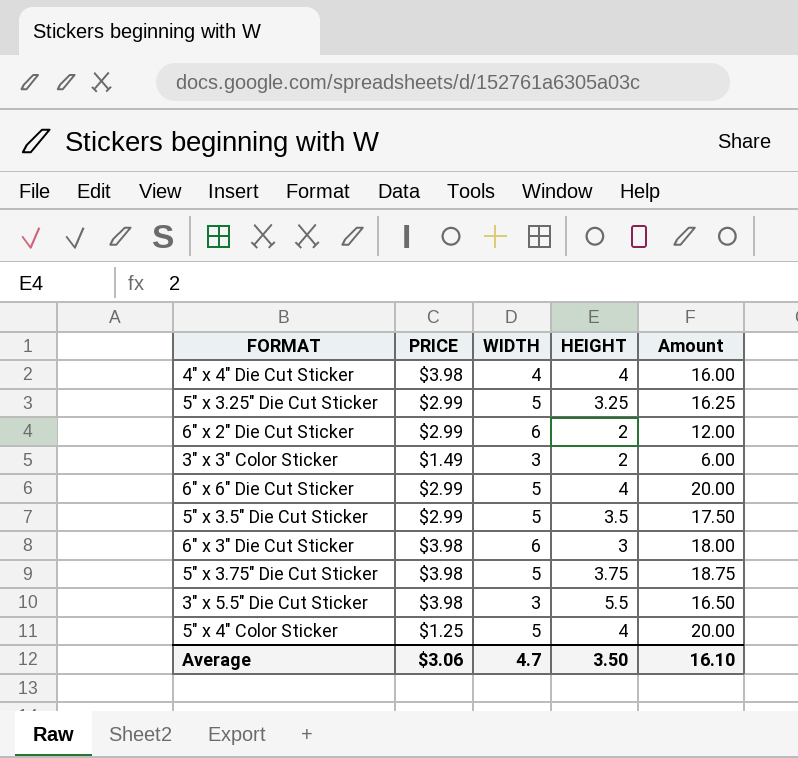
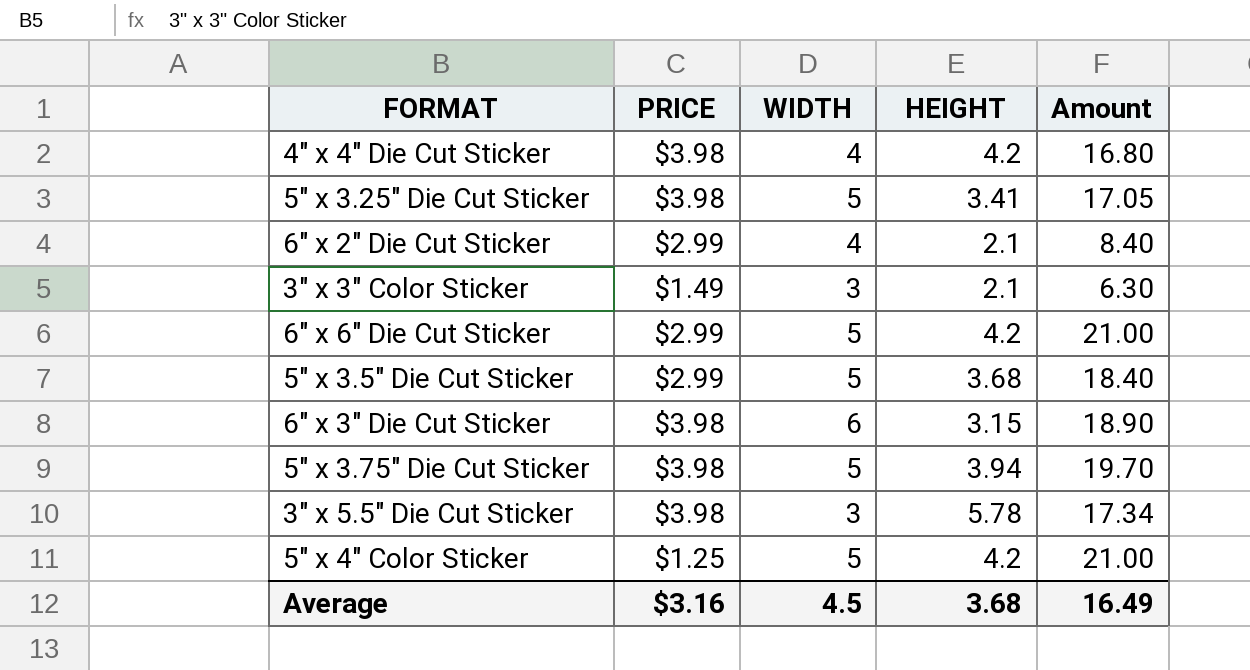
4" x 4" Die Cut Sticker | HEIGHT: 4 -> 4.2
4" x 4" Die Cut Sticker | Amount: 16.00 -> 16.80
5" x 3.25" Die Cut Sticker | PRICE: $2.99 -> $3.98
5" x 3.25" Die Cut Sticker | HEIGHT: 3.25 -> 3.41
5" x 3.25" Die Cut Sticker | Amount: 16.25 -> 17.05
6" x 2" Die Cut Sticker | WIDTH: 6 -> 4
6" x 2" Die Cut Sticker | HEIGHT: 2 -> 2.1
6" x 2" Die Cut Sticker | Amount: 12.00 -> 8.40
3" x 3" Color Sticker | HEIGHT: 2 -> 2.1
3" x 3" Color Sticker | Amount: 6.00 -> 6.30
6" x 6" Die Cut Sticker | HEIGHT: 4 -> 4.2
6" x 6" Die Cut Sticker | Amount: 20.00 -> 21.00
5" x 3.5" Die Cut Sticker | HEIGHT: 3.5 -> 3.68
5" x 3.5" Die Cut Sticker | Amount: 17.50 -> 18.40
6" x 3" Die Cut Sticker | HEIGHT: 3 -> 3.15
6" x 3" Die Cut Sticker | Amount: 18.00 -> 18.90
5" x 3.75" Die Cut Sticker | HEIGHT: 3.75 -> 3.94
5" x 3.75" Die Cut Sticker | Amount: 18.75 -> 19.70
3" x 5.5" Die Cut Sticker | HEIGHT: 5.5 -> 5.78
3" x 5.5" Die Cut Sticker | Amount: 16.50 -> 17.34
5" x 4" Color Sticker | HEIGHT: 4 -> 4.2
5" x 4" Color Sticker | Amount: 20.00 -> 21.00
Average | PRICE: $3.06 -> $3.16
Average | WIDTH: 4.7 -> 4.5
Average | HEIGHT: 3.50 -> 3.68
Average | Amount: 16.10 -> 16.49

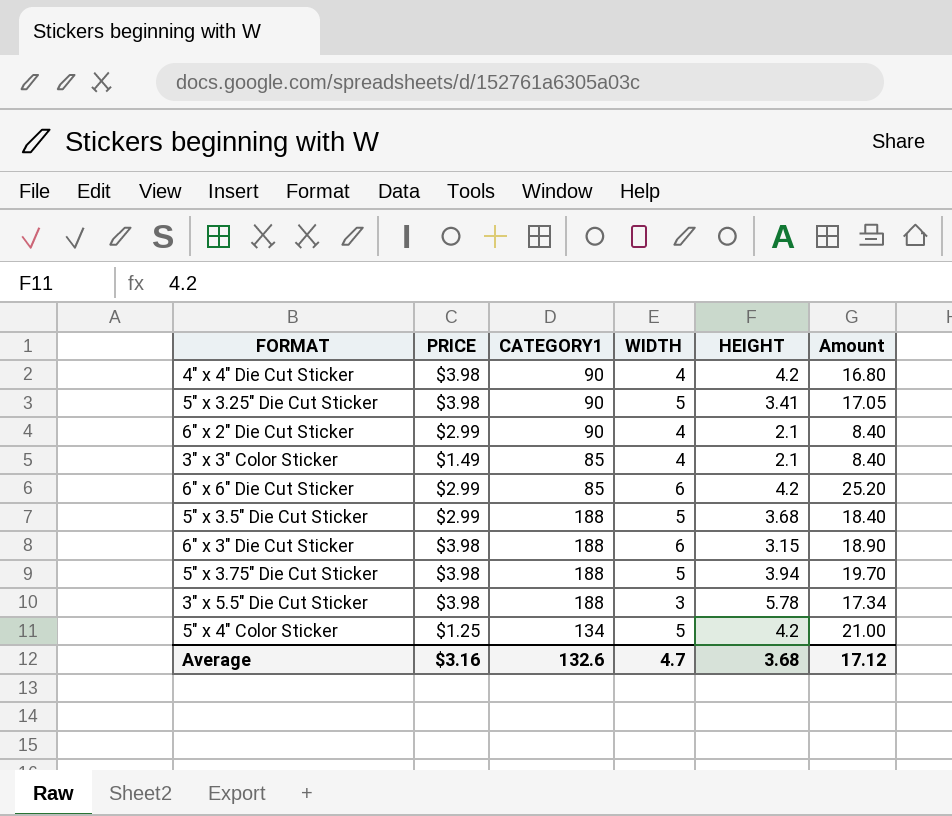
column CATEGORY1 | position: none -> 3
3" x 3" Color Sticker | WIDTH: 3 -> 4
3" x 3" Color Sticker | Amount: 6.30 -> 8.40
6" x 6" Die Cut Sticker | WIDTH: 5 -> 6
6" x 6" Die Cut Sticker | Amount: 21.00 -> 25.20
Average | WIDTH: 4.5 -> 4.7
Average | Amount: 16.49 -> 17.12

